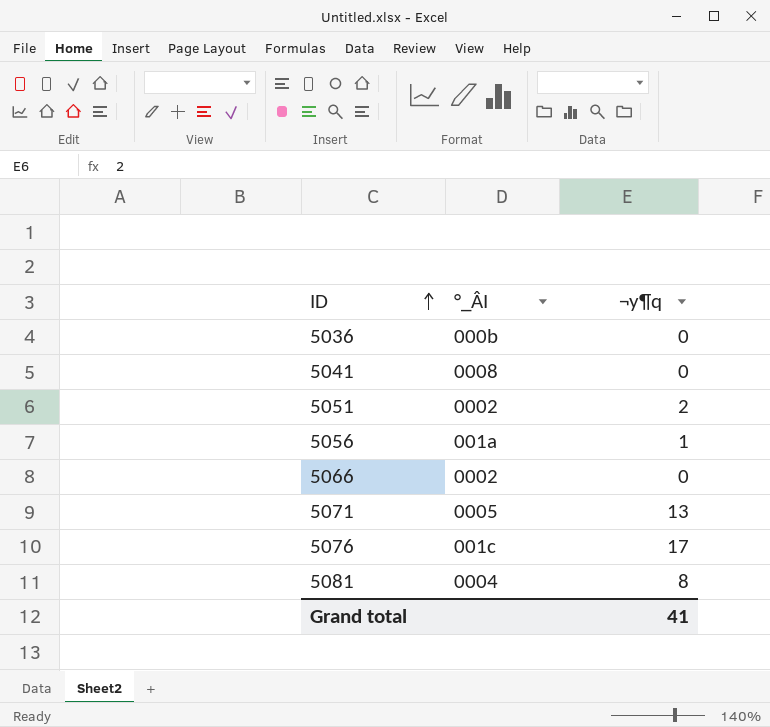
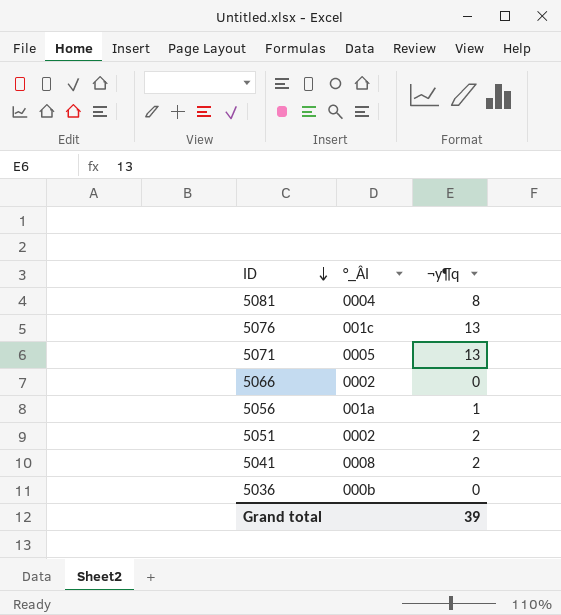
row order: ID ascending -> ID descending
5076 | ¬y¶q: 17 -> 13
5041 | ¬y¶q: 0 -> 2
Grand total | ¬y¶q: 41 -> 39

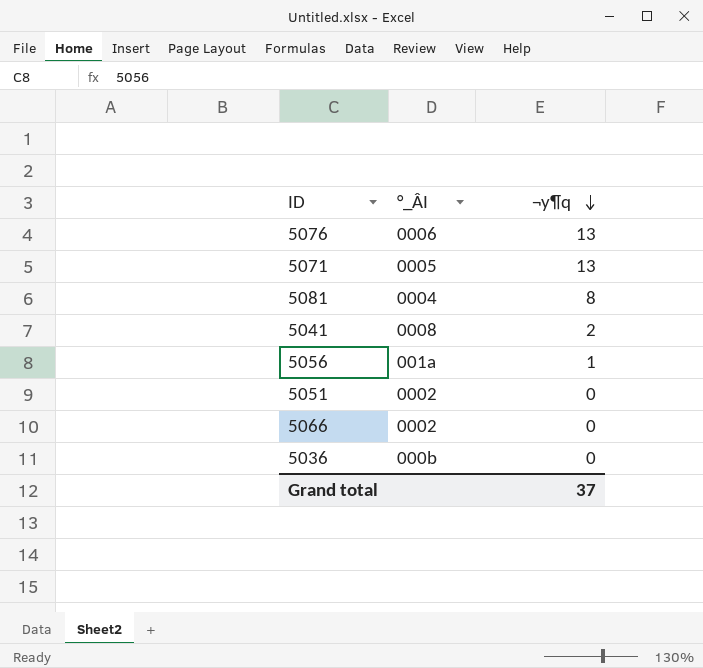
row order: ID descending -> ¬y¶q descending
5076 | °_ÂI: 001c -> 0006
5051 | ¬y¶q: 2 -> 0
Grand total | ¬y¶q: 39 -> 37

